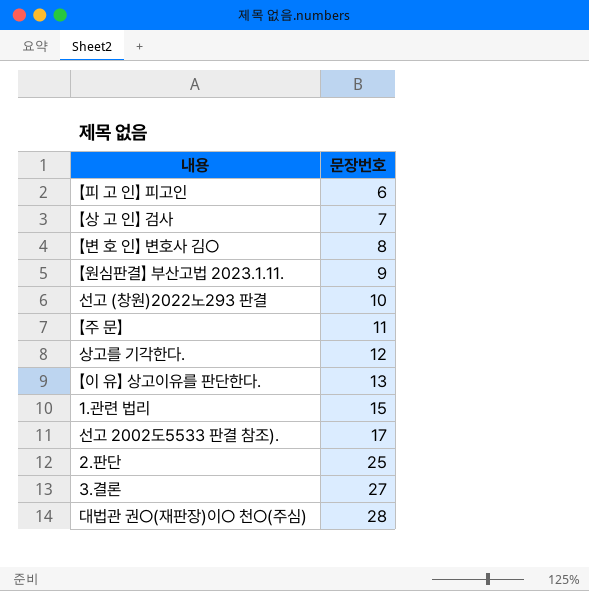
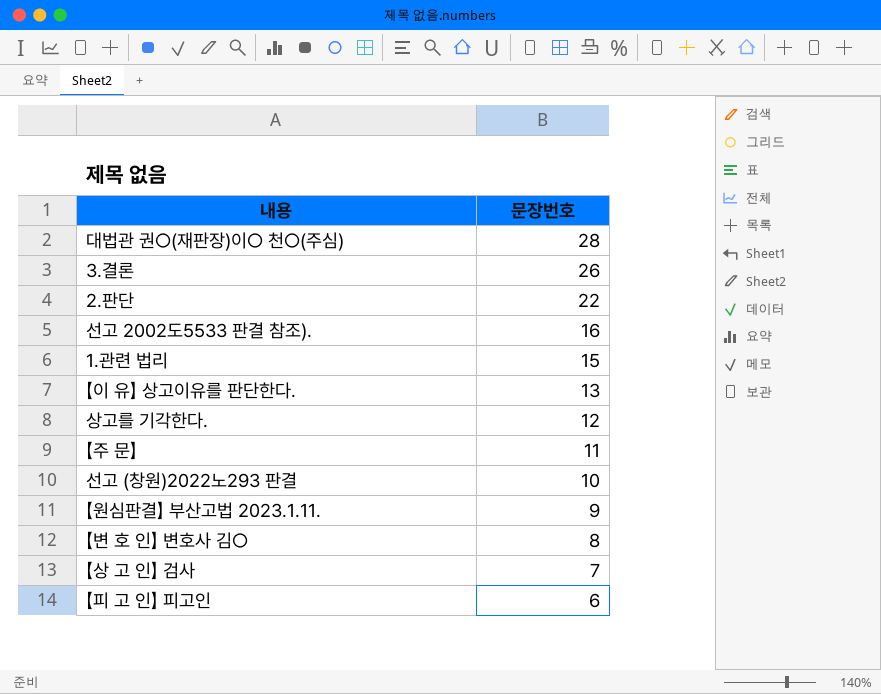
row order: 문장번호 ascending -> 문장번호 descending
3.결론 | 문장번호: 27 -> 26
2.판단 | 문장번호: 25 -> 22
선고 2002도5533 판결 참조). | 문장번호: 17 -> 16

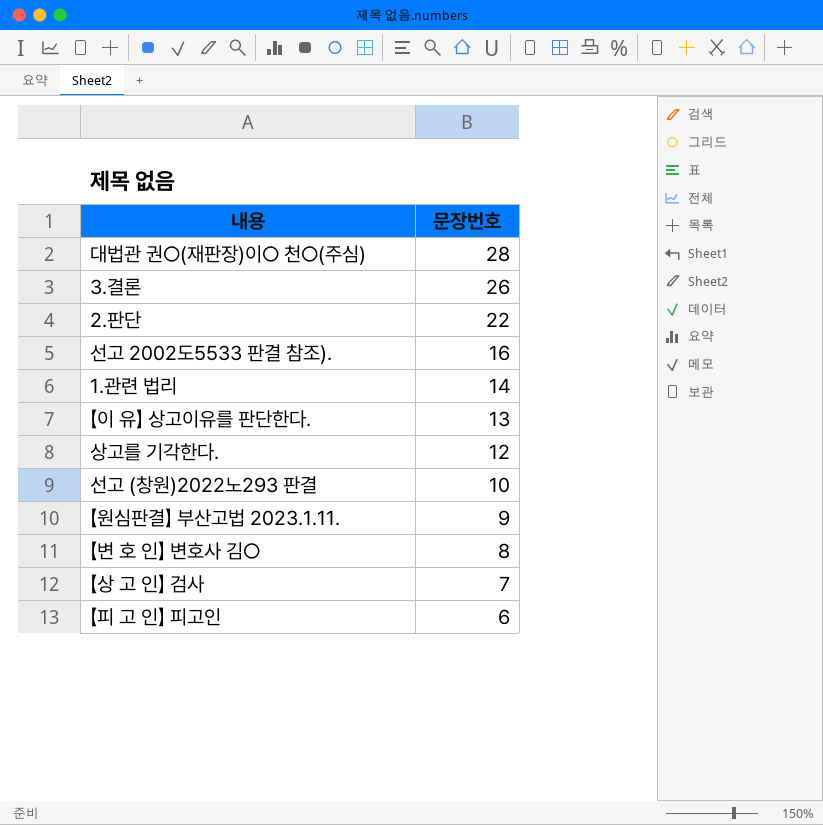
row 【주 문】: 11 -> none
1.관련 법리 | 문장번호: 15 -> 14

